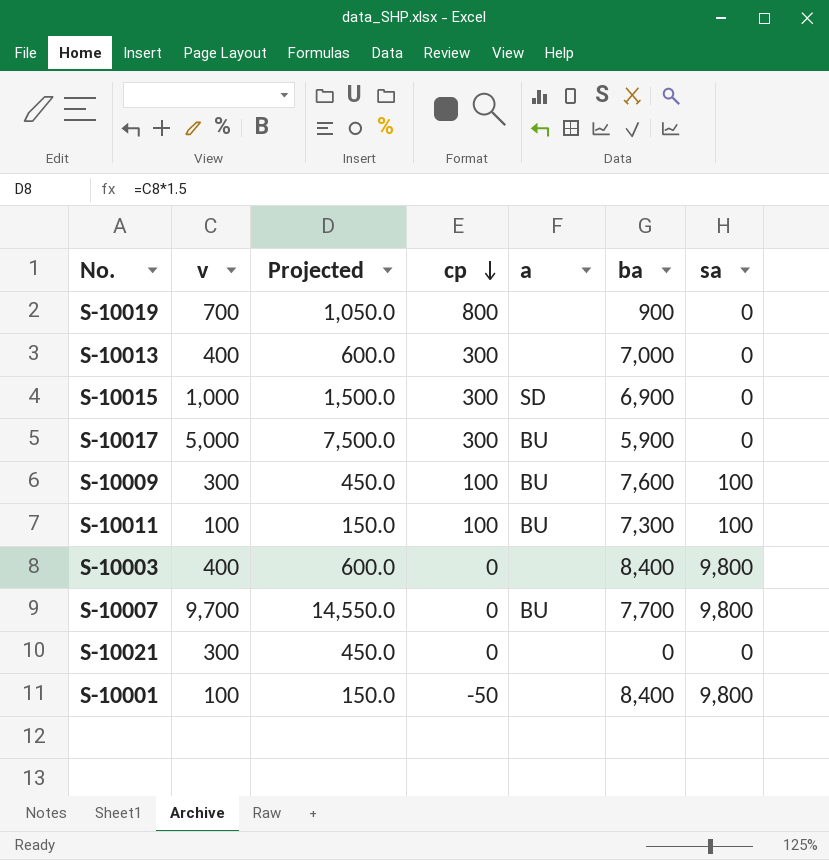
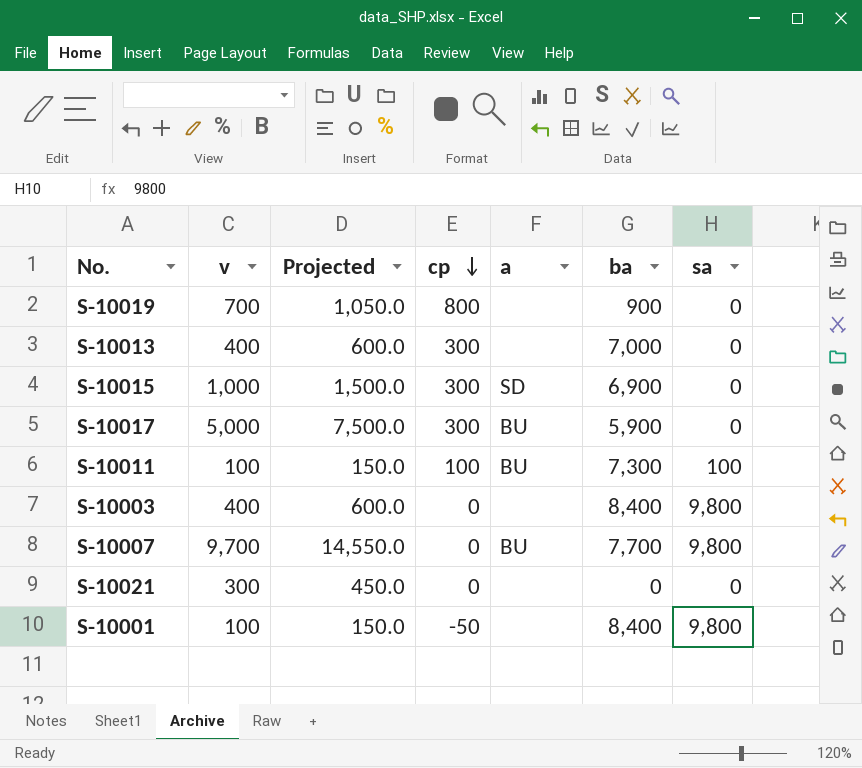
row S-10009: 300 | 450.0 | 100 | BU | 7,600 | 100 -> none

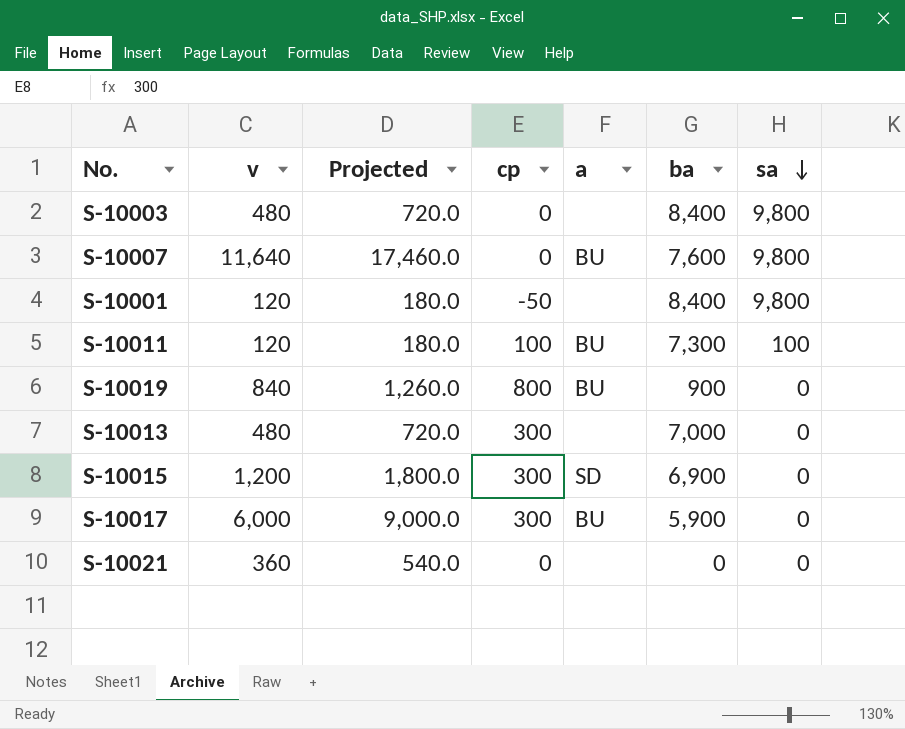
row order: cp descending -> sa descending
S-10003 | v: 400 -> 480
S-10003 | Projected: 600.0 -> 720.0
S-10007 | v: 9,700 -> 11,640
S-10007 | Projected: 14,550.0 -> 17,460.0
S-10007 | ba: 7,700 -> 7,600
S-10001 | v: 100 -> 120
S-10001 | Projected: 150.0 -> 180.0
S-10011 | v: 100 -> 120
S-10011 | Projected: 150.0 -> 180.0
S-10019 | v: 700 -> 840
S-10019 | Projected: 1,050.0 -> 1,260.0
S-10019 | a: none -> BU
S-10013 | v: 400 -> 480
S-10013 | Projected: 600.0 -> 720.0
S-10015 | v: 1,000 -> 1,200
S-10015 | Projected: 1,500.0 -> 1,800.0
S-10017 | v: 5,000 -> 6,000
S-10017 | Projected: 7,500.0 -> 9,000.0
S-10021 | v: 300 -> 360
S-10021 | Projected: 450.0 -> 540.0

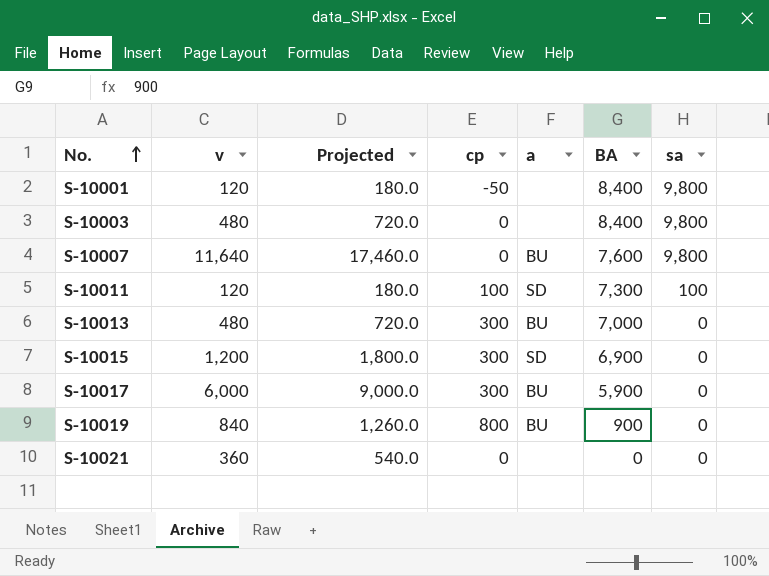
row order: sa descending -> No. ascending
column name: ba -> BA
S-10011 | a: BU -> SD
S-10013 | a: none -> BU

